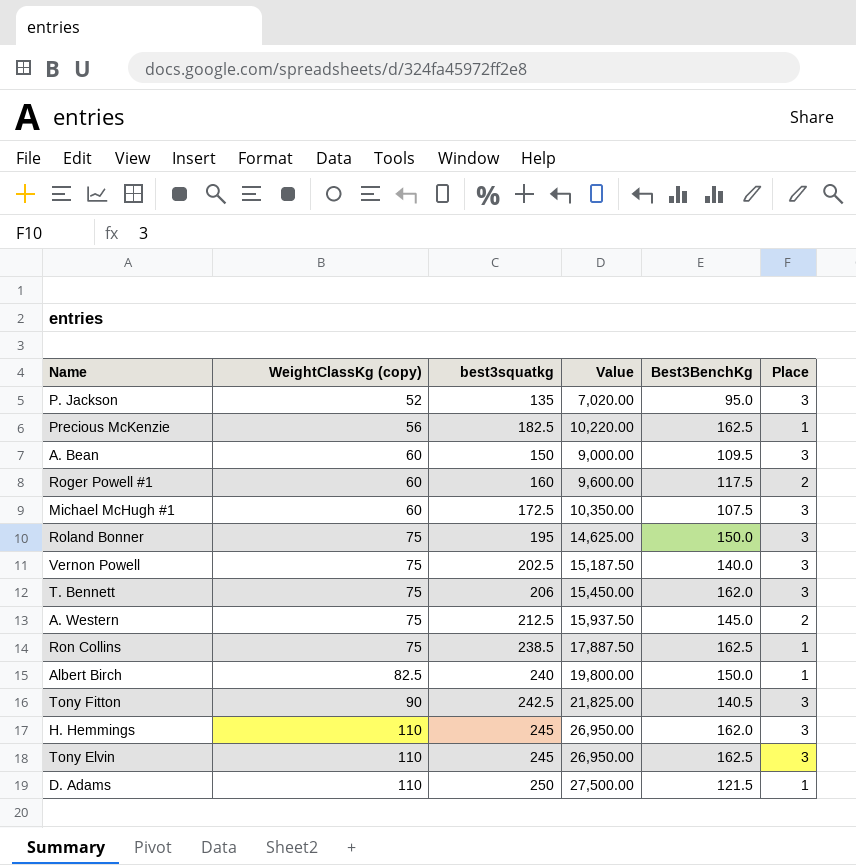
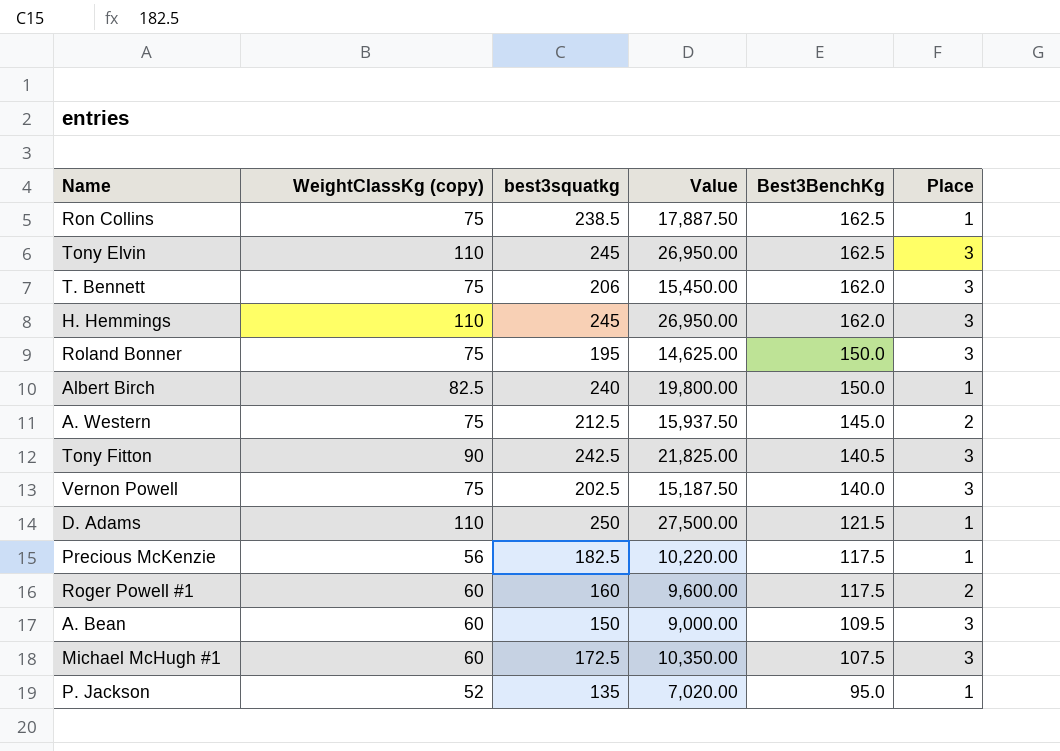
row order: WeightClassKg (copy) ascending -> Best3BenchKg descending
Precious McKenzie | Best3BenchKg: 162.5 -> 117.5
P. Jackson | Place: 3 -> 1

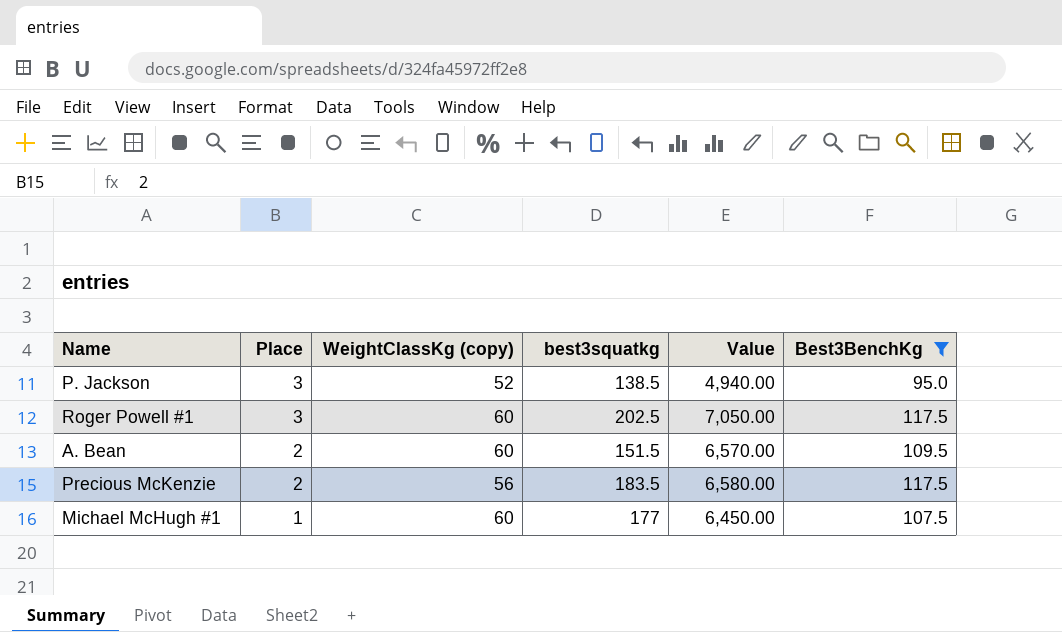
filter: none -> Best3BenchKg <= 117.5
row order: Best3BenchKg descending -> Place descending
column Place | position: 6 -> 2
column Value | formula: [WeightClassKg (copy)] * [best3squatkg] -> [WeightClassKg (copy)] * [Best3BenchKg]
P. Jackson | Place: 1 -> 3
P. Jackson | best3squatkg: 135 -> 138.5
Roger Powell #1 | Place: 2 -> 3
Roger Powell #1 | best3squatkg: 160 -> 202.5
A. Bean | Place: 3 -> 2
A. Bean | best3squatkg: 150 -> 151.5
Precious McKenzie | Place: 1 -> 2
Precious McKenzie | best3squatkg: 182.5 -> 183.5
Michael McHugh #1 | Place: 3 -> 1
Michael McHugh #1 | best3squatkg: 172.5 -> 177

